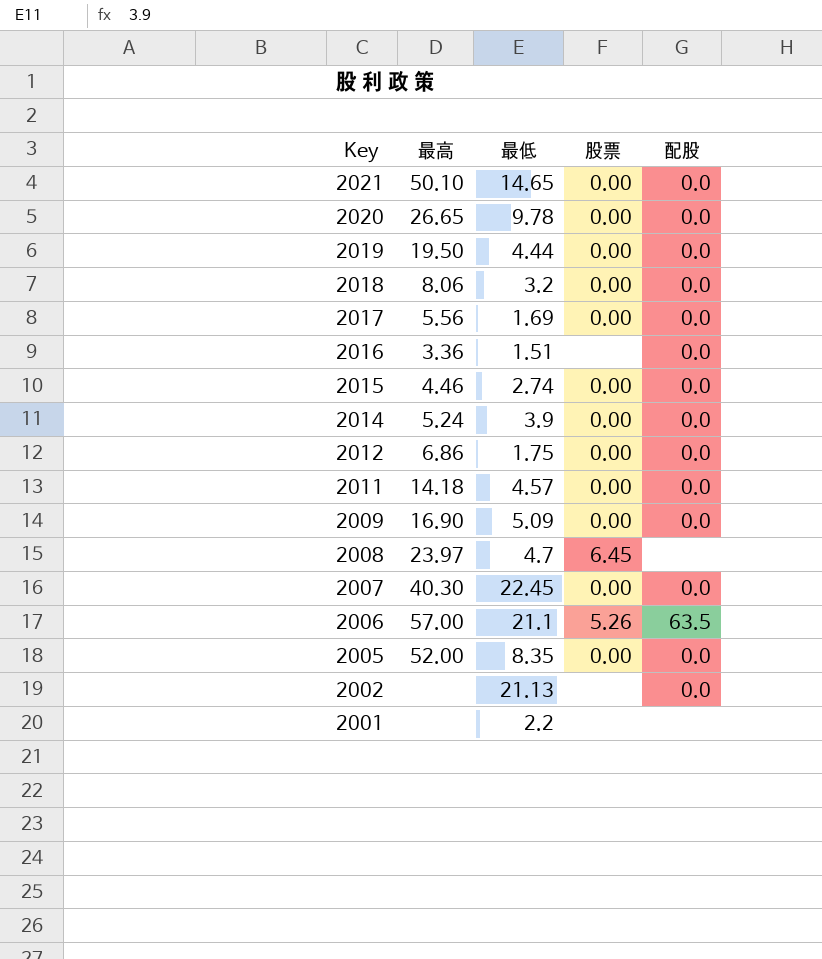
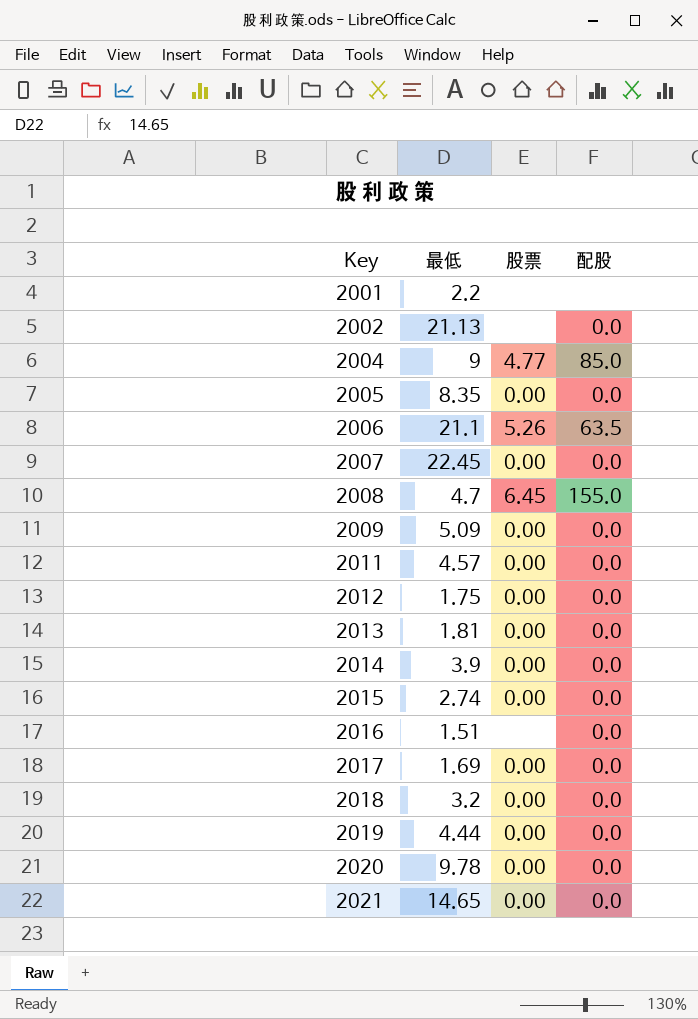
row order: Key descending -> Key ascending
column 最高 | position: 2 -> none
row 2004: none -> 9 | 4.77 | 85.0
2008 | 配股: none -> 155.0
row 2013: none -> 1.81 | 0.00 | 0.0

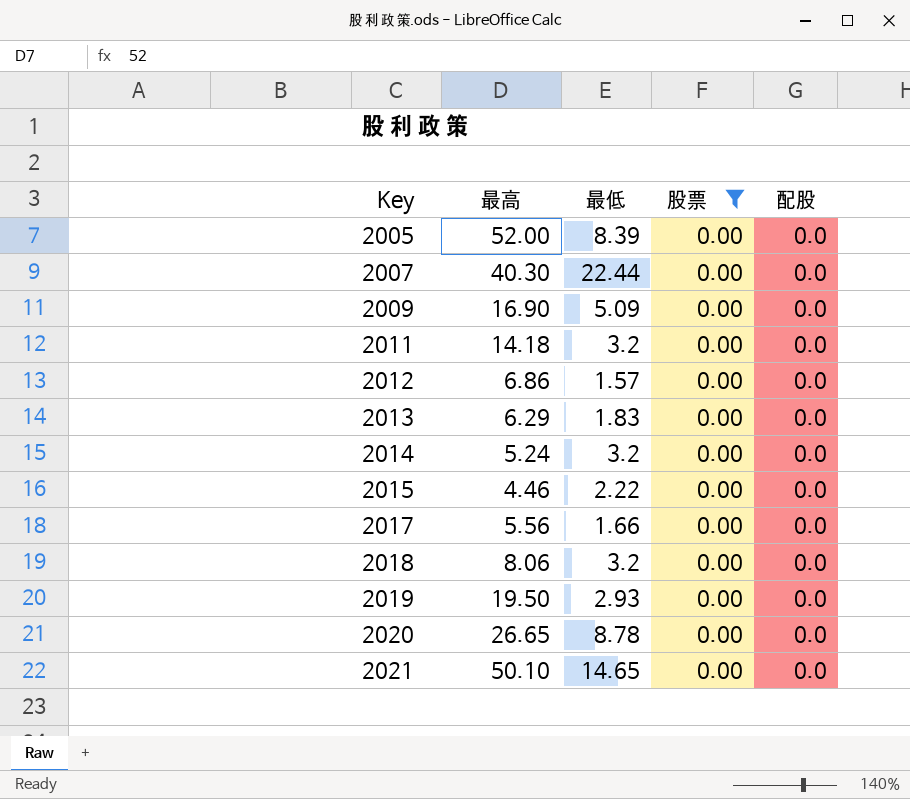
filter: none -> 股票 = 0.00
column 最高 | position: none -> 2
2005 | 最低: 8.35 -> 8.39
2007 | 最低: 22.45 -> 22.44
2011 | 最低: 4.57 -> 3.2
2012 | 最低: 1.75 -> 1.57
2013 | 最低: 1.81 -> 1.83
2014 | 最低: 3.9 -> 3.2
2015 | 最低: 2.74 -> 2.22
2017 | 最低: 1.69 -> 1.66
2019 | 最低: 4.44 -> 2.93
2020 | 最低: 9.78 -> 8.78

